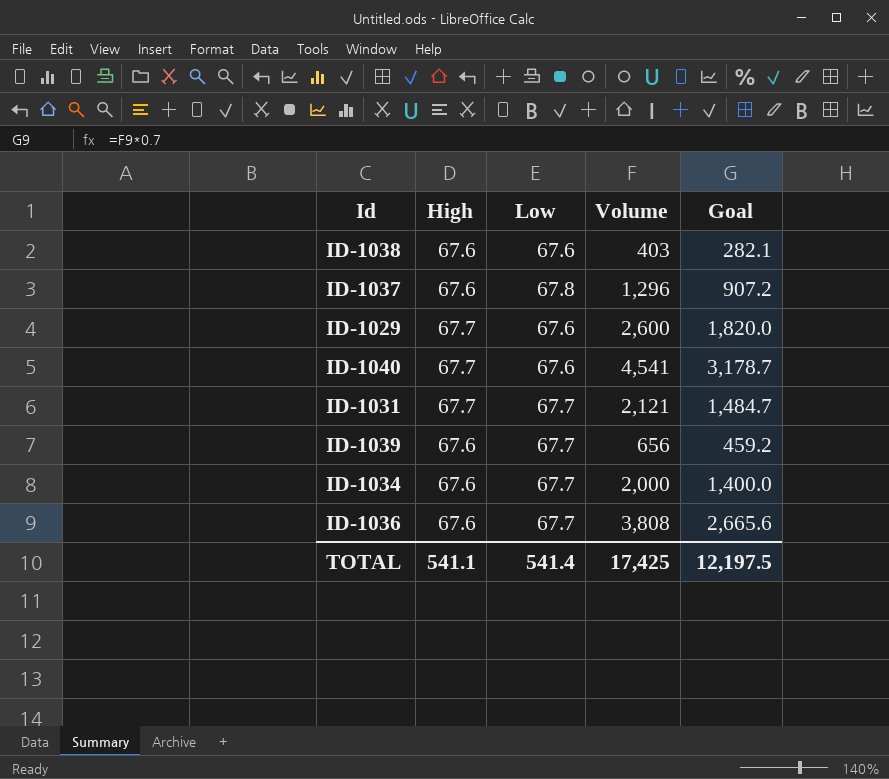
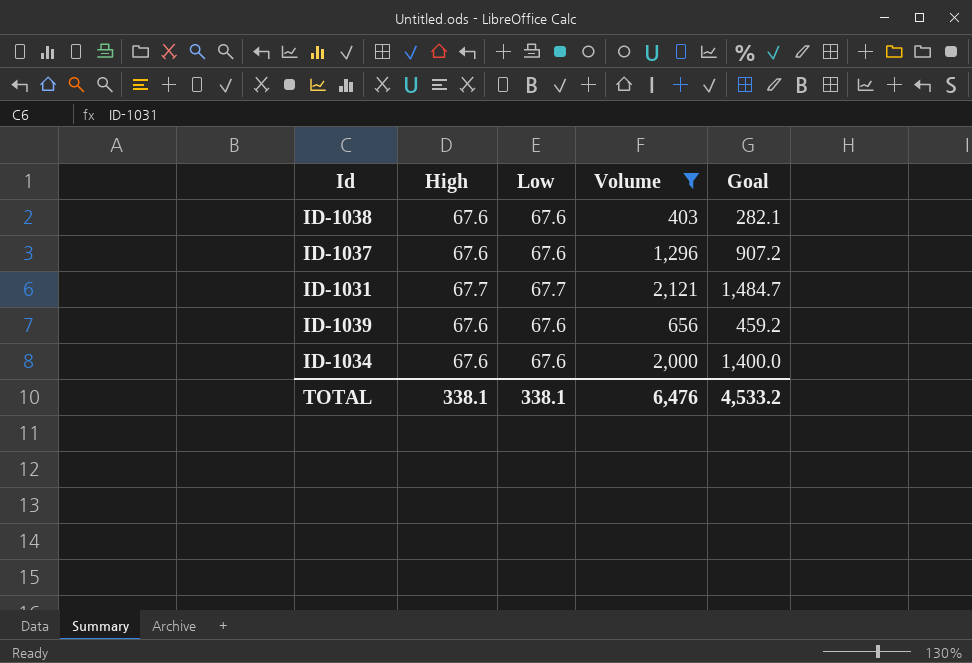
filter: none -> Volume <= 2,121
ID-1037 | Low: 67.8 -> 67.6
ID-1039 | Low: 67.7 -> 67.6
ID-1034 | Low: 67.7 -> 67.6
TOTAL | High: 541.1 -> 338.1
TOTAL | Low: 541.4 -> 338.1
TOTAL | Volume: 17,425 -> 6,476
TOTAL | Goal: 12,197.5 -> 4,533.2

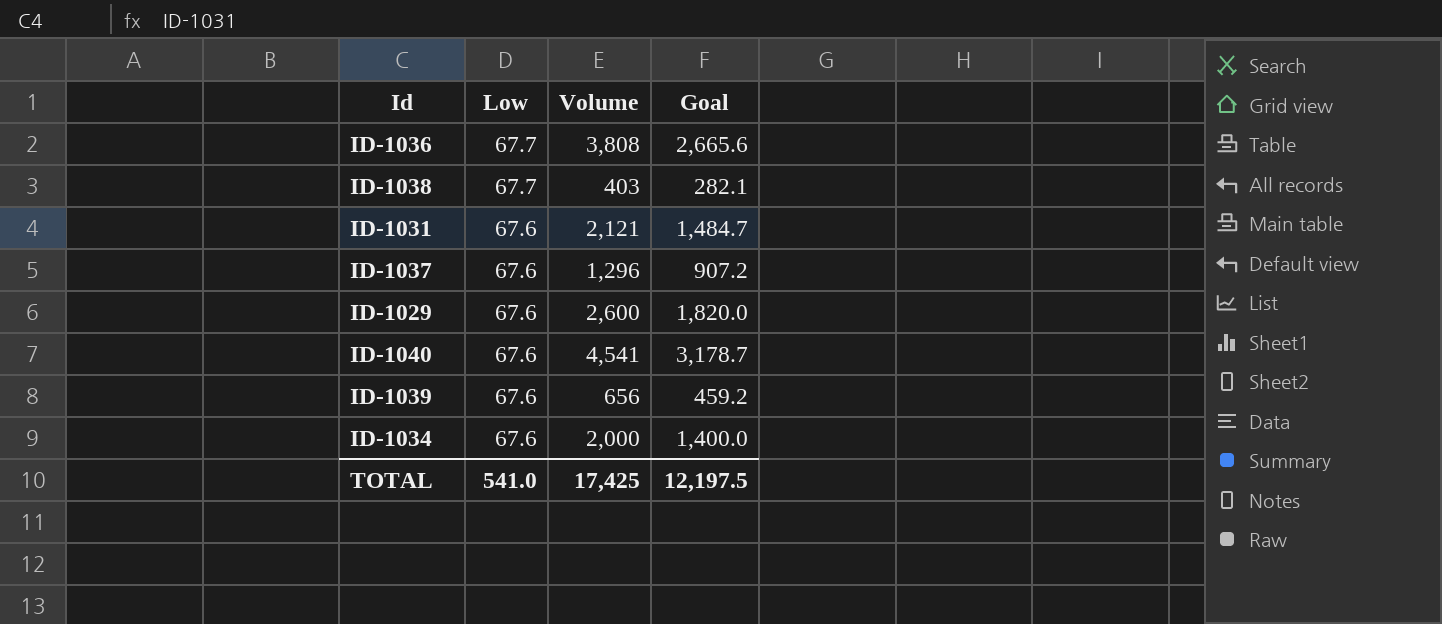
filter: Volume <= 2,121 -> none
row order: none -> Low descending
column High | position: 2 -> none
ID-1038 | Low: 67.6 -> 67.7
ID-1031 | Low: 67.7 -> 67.6
TOTAL | Low: 338.1 -> 541.0
TOTAL | Volume: 6,476 -> 17,425
TOTAL | Goal: 4,533.2 -> 12,197.5

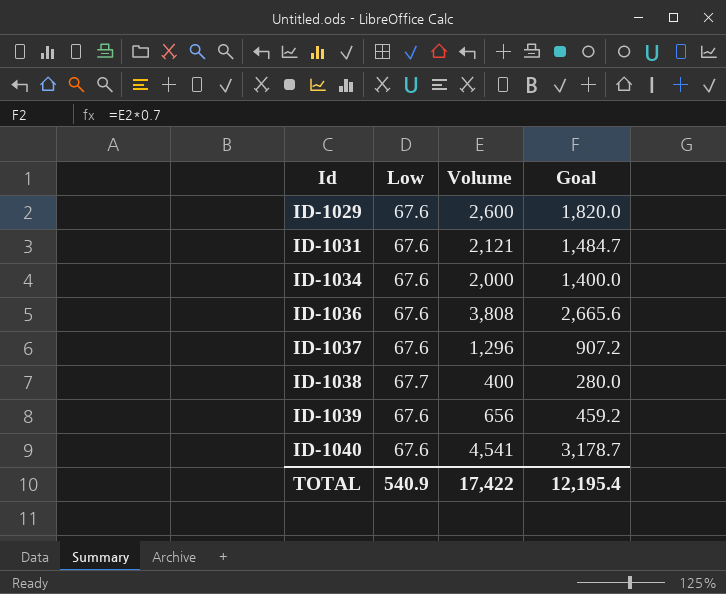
row order: Low descending -> Id ascending
ID-1036 | Low: 67.7 -> 67.6
ID-1038 | Volume: 403 -> 400
ID-1038 | Goal: 282.1 -> 280.0
TOTAL | Low: 541.0 -> 540.9
TOTAL | Volume: 17,425 -> 17,422
TOTAL | Goal: 12,197.5 -> 12,195.4

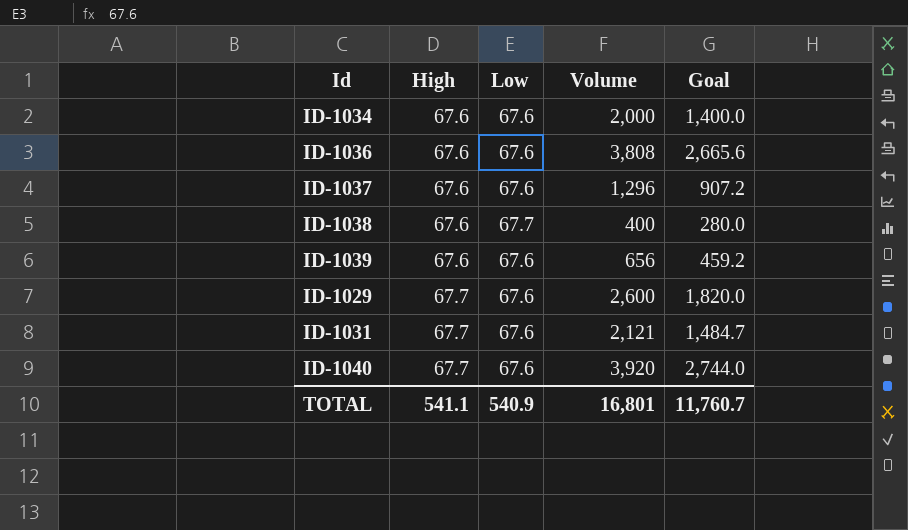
row order: Id ascending -> High ascending
column High | position: none -> 2
ID-1040 | Volume: 4,541 -> 3,920
ID-1040 | Goal: 3,178.7 -> 2,744.0
TOTAL | Volume: 17,422 -> 16,801
TOTAL | Goal: 12,195.4 -> 11,760.7

